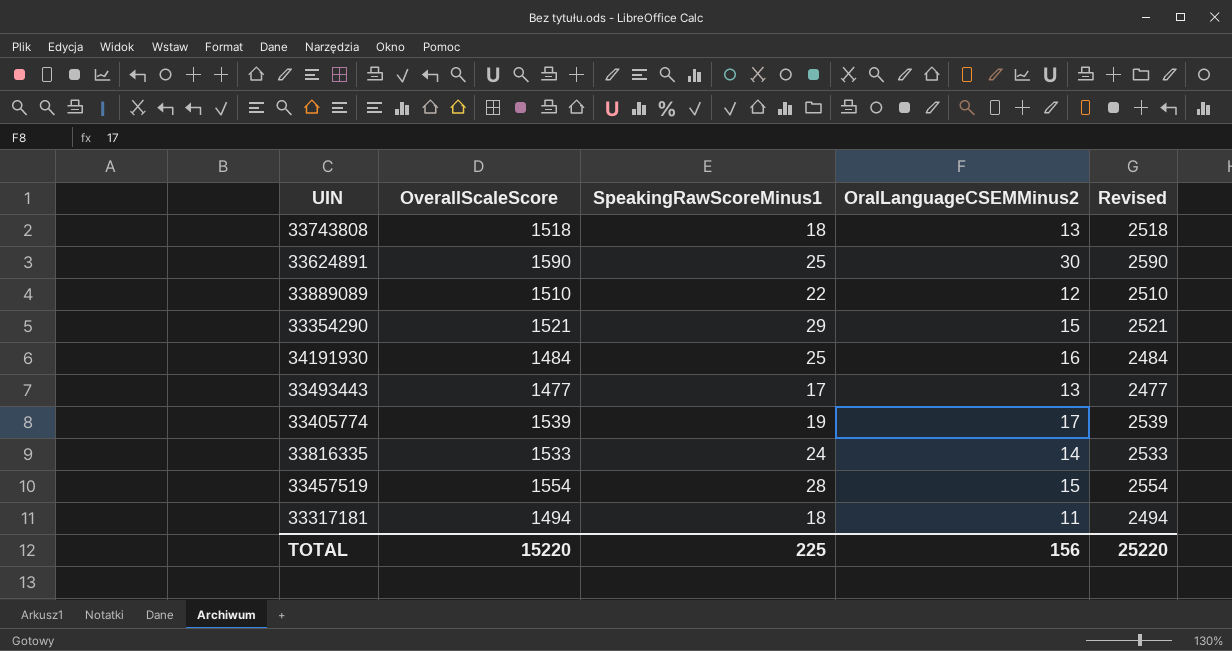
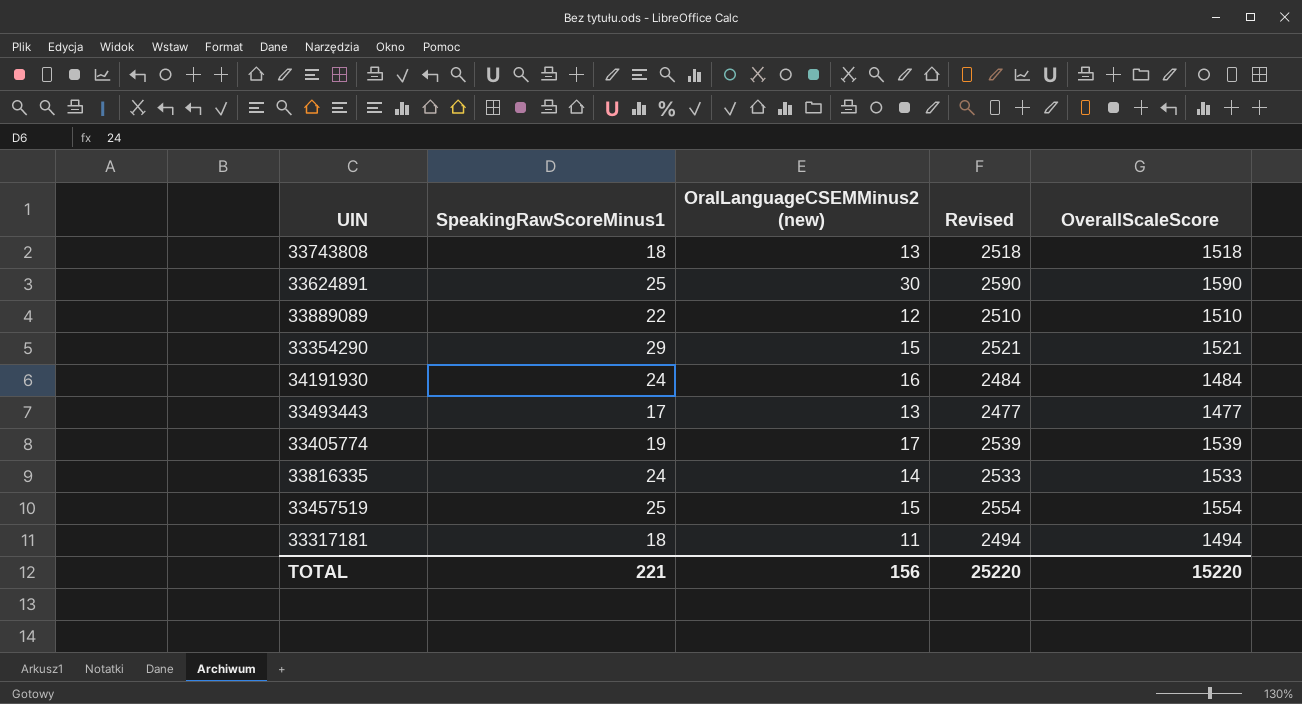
column name: OralLanguageCSEMMinus2 -> OralLanguageCSEMMinus2 (new)
column OverallScaleScore | position: 2 -> 5
34191930 | SpeakingRawScoreMinus1: 25 -> 24
33457519 | SpeakingRawScoreMinus1: 28 -> 25
TOTAL | SpeakingRawScoreMinus1: 225 -> 221

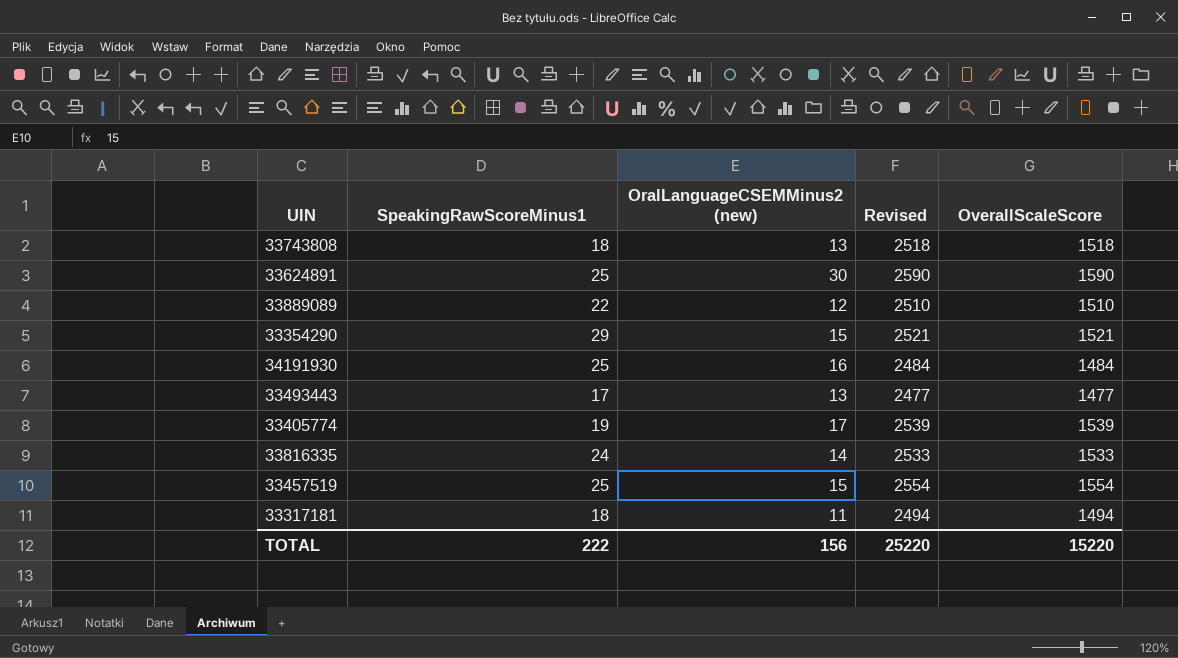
34191930 | SpeakingRawScoreMinus1: 24 -> 25
TOTAL | SpeakingRawScoreMinus1: 221 -> 222

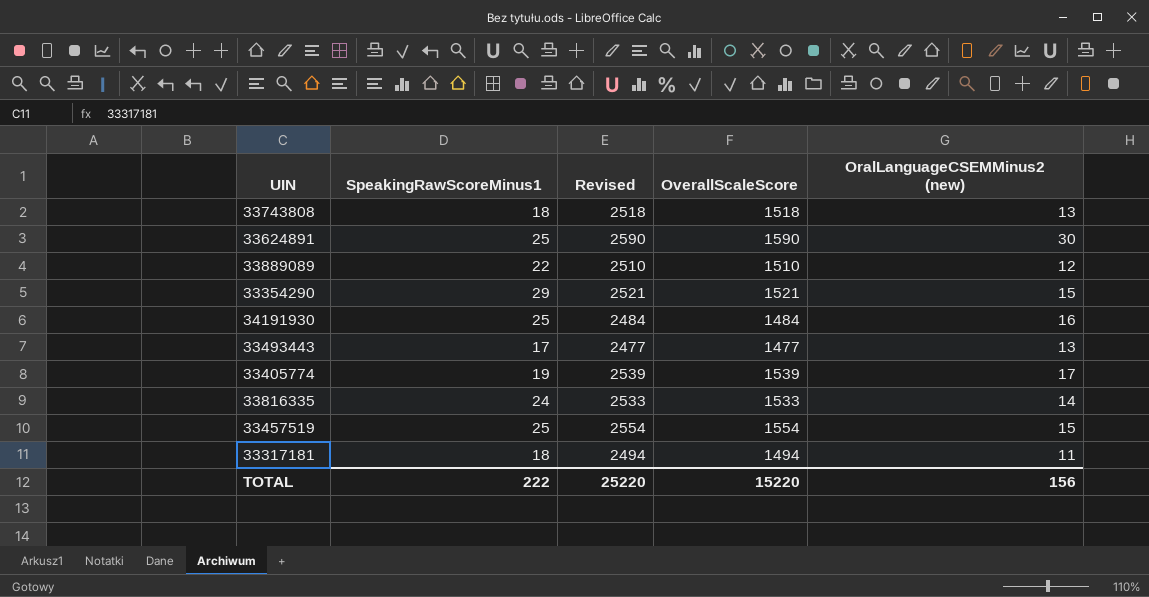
column OralLanguageCSEMMinus2 (new) | position: 3 -> 5

